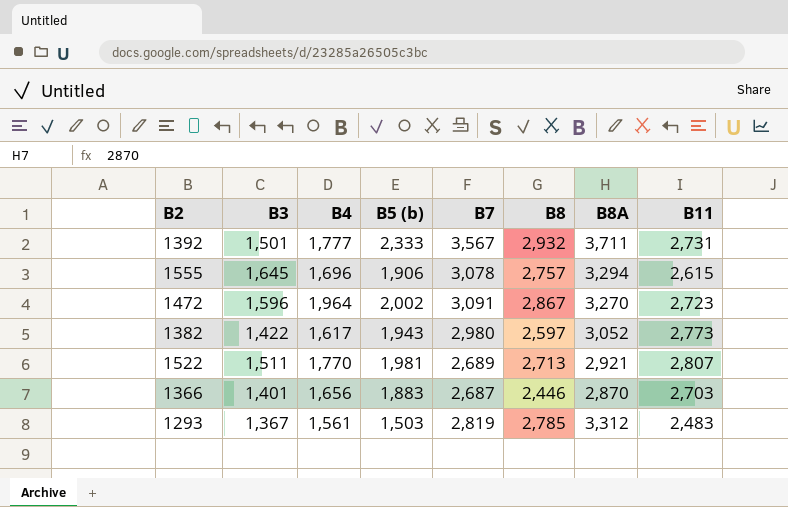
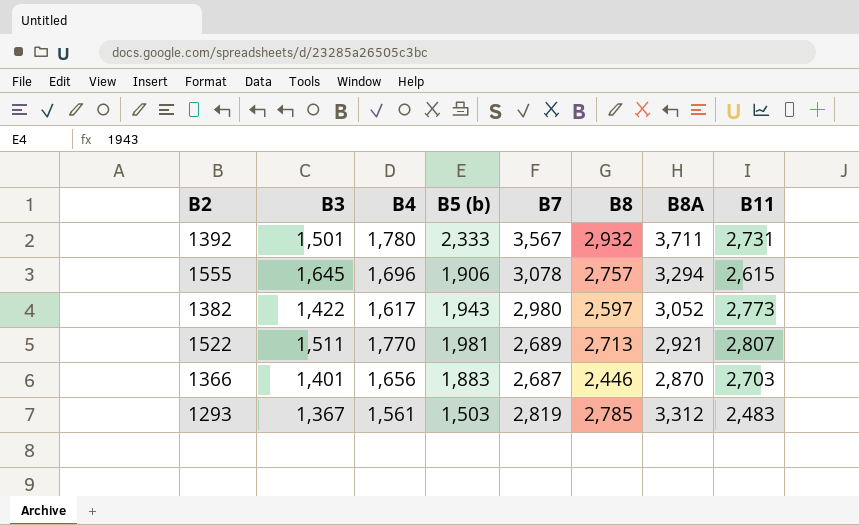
row 1472: 1,596 | 1,964 | 2,002 | 3,091 | 2,867 | 3,270 | 2,723 -> none
1392 | B4: 1,777 -> 1,780

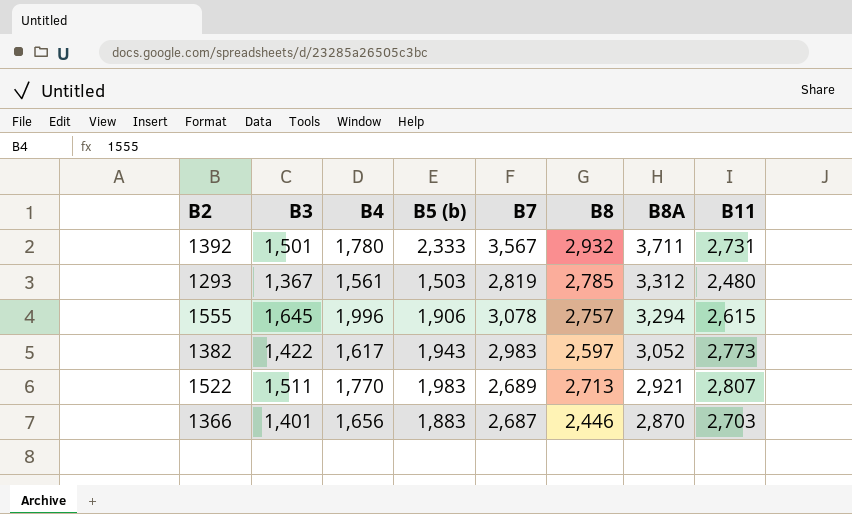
row order: none -> B8A descending
1293 | B11: 2,483 -> 2,480
1555 | B4: 1,696 -> 1,996
1382 | B7: 2,980 -> 2,983
1522 | B5 (b): 1,981 -> 1,983

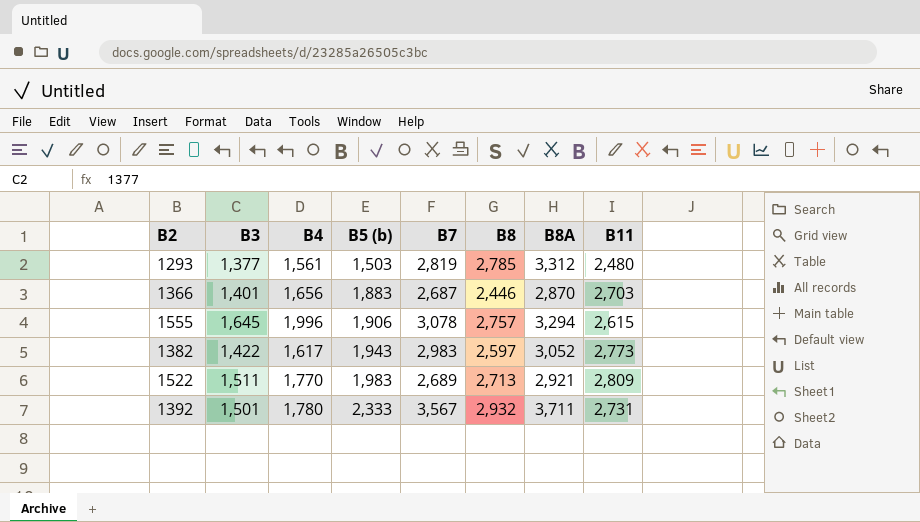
row order: B8A descending -> B5 (b) ascending
1293 | B3: 1,367 -> 1,377
1522 | B11: 2,807 -> 2,809

